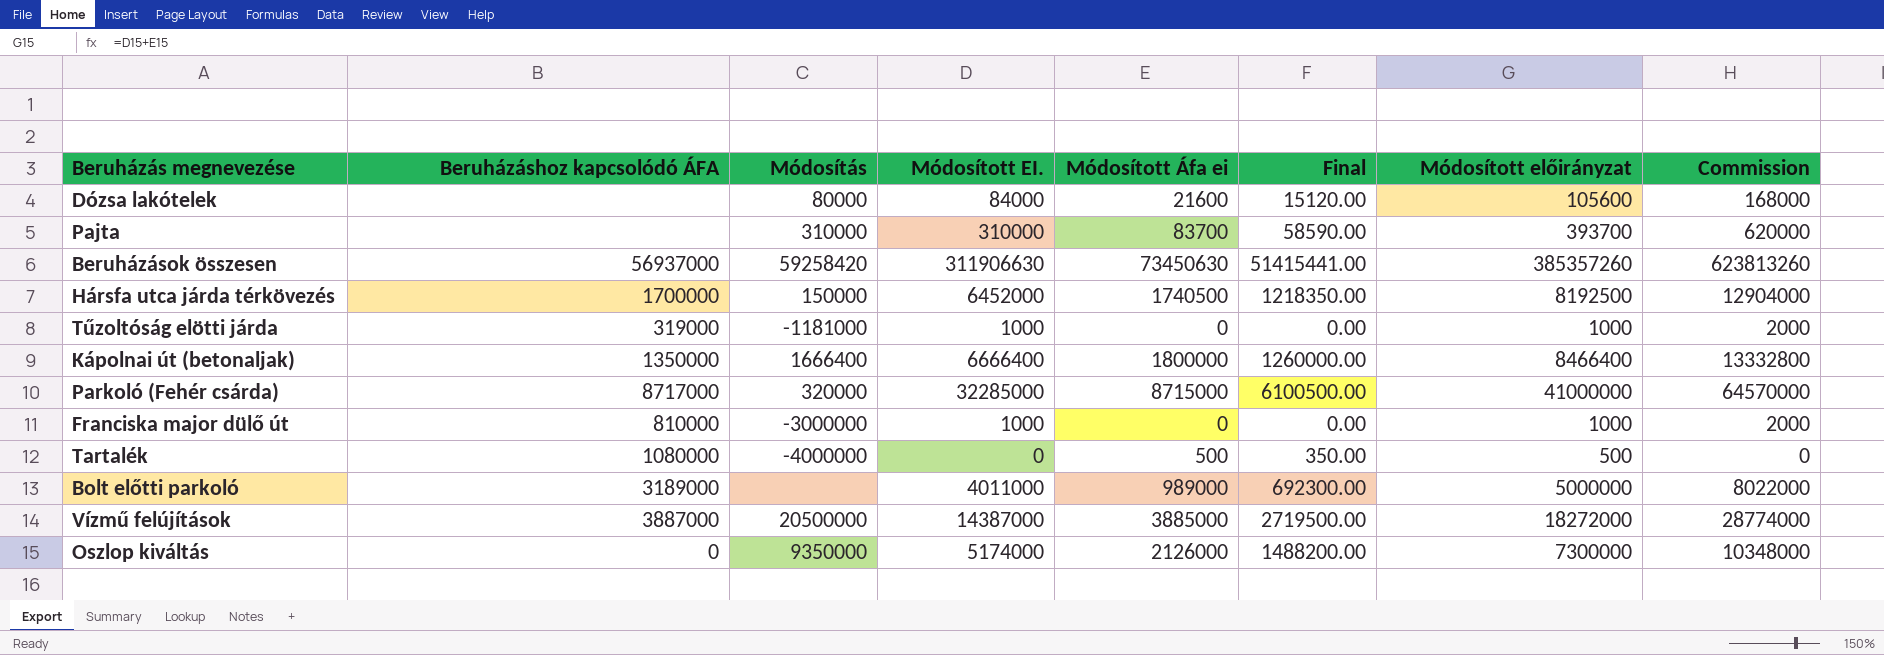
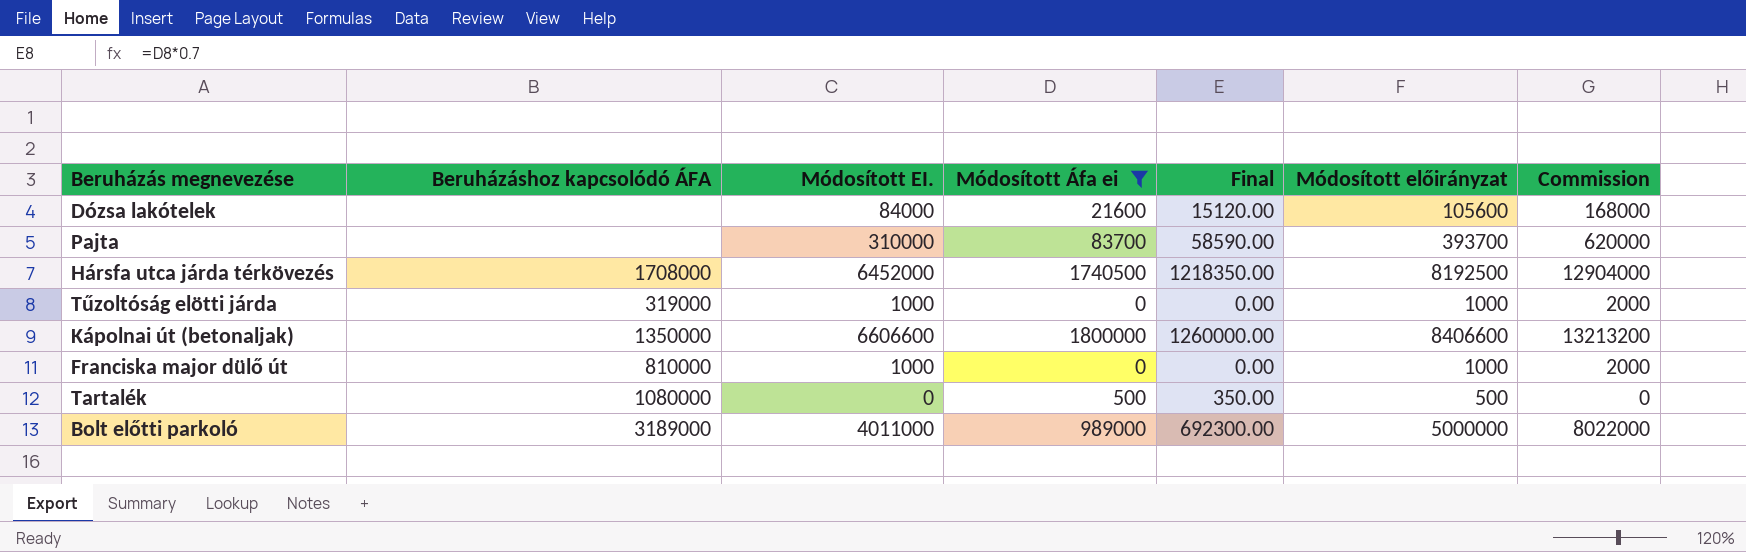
filter: none -> Módosított Áfa ei <= 1800000
column Módosítás | position: 3 -> none
Hársfa utca járda térkövezés | Beruházáshoz kapcsolódó ÁFA: 1700000 -> 1708000
Kápolnai út (betonaljak) | Módosított EI.: 6666400 -> 6606600
Kápolnai út (betonaljak) | Módosított előirányzat: 8466400 -> 8406600
Kápolnai út (betonaljak) | Commission: 13332800 -> 13213200

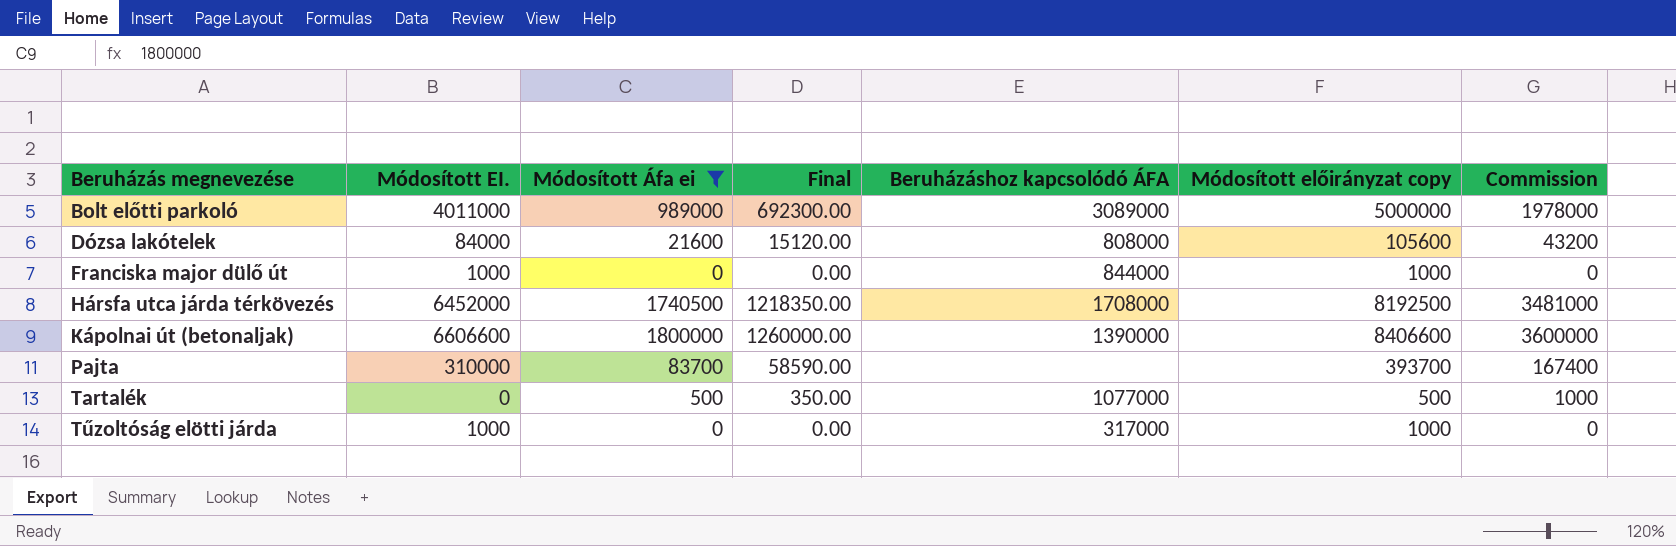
row order: none -> Beruházás megnevezése ascending
column Beruházáshoz kapcsolódó ÁFA | position: 2 -> 5
column name: Módosított előirányzat -> Módosított előirányzat copy
column Commission | formula: [Módosított EI.] * 2 -> [Módosított Áfa ei] * 2
Bolt előtti parkoló | Beruházáshoz kapcsolódó ÁFA: 3189000 -> 3089000
Dózsa lakótelek | Beruházáshoz kapcsolódó ÁFA: none -> 808000
Franciska major dülő út | Beruházáshoz kapcsolódó ÁFA: 810000 -> 844000
Kápolnai út (betonaljak) | Beruházáshoz kapcsolódó ÁFA: 1350000 -> 1390000
Tartalék | Beruházáshoz kapcsolódó ÁFA: 1080000 -> 1077000
Tűzoltóság elötti járda | Beruházáshoz kapcsolódó ÁFA: 319000 -> 317000

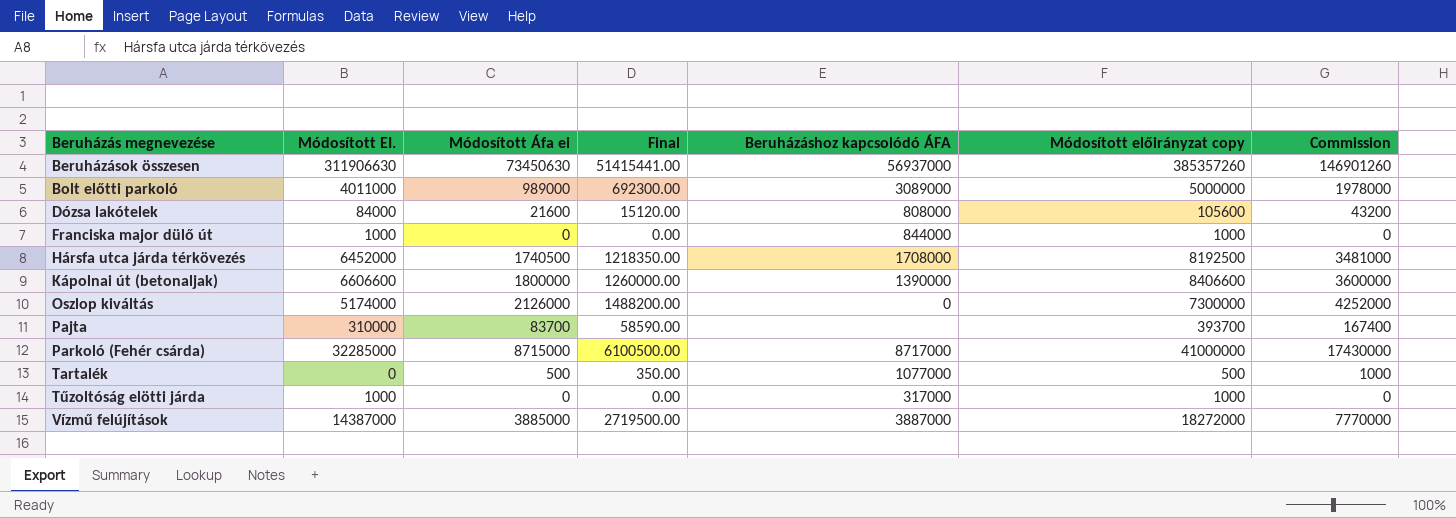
filter: Módosított Áfa ei <= 1800000 -> none

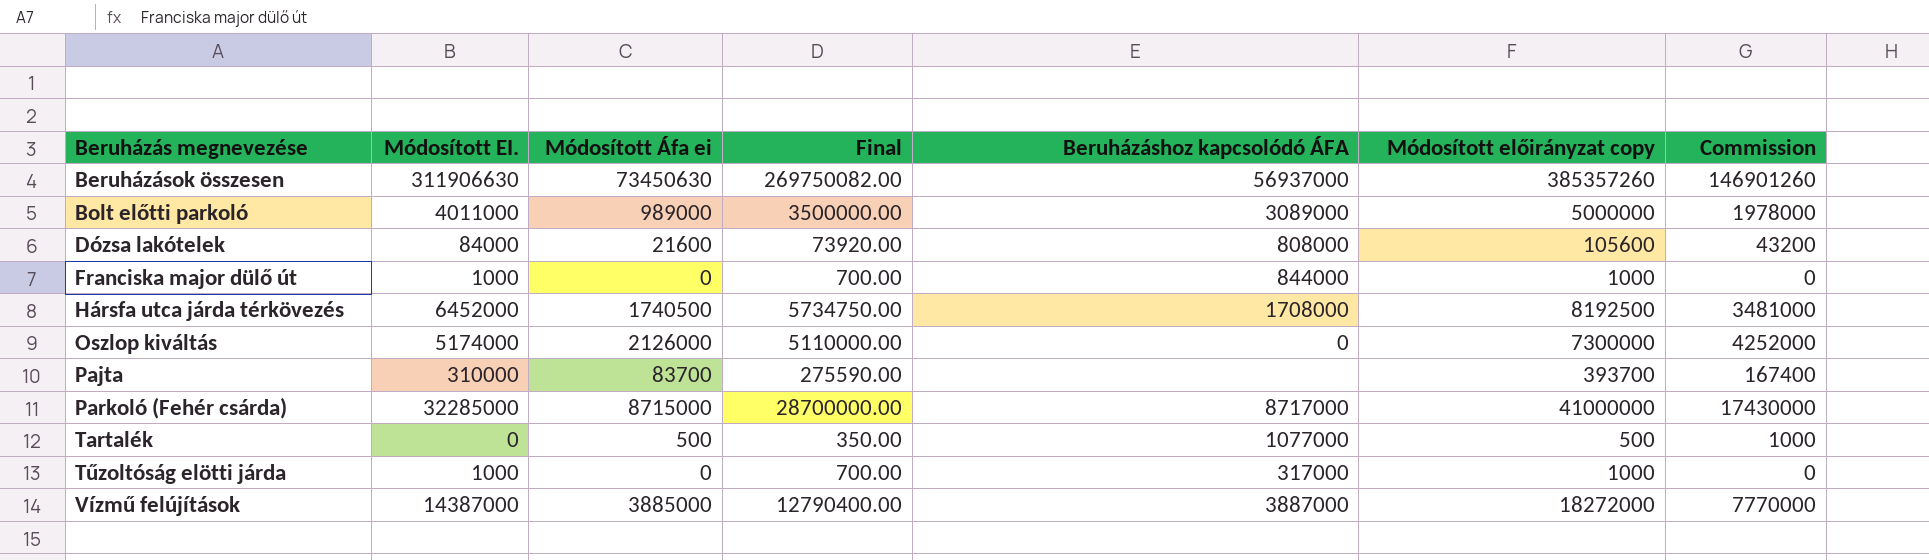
column Final | formula: [Módosított Áfa ei] * 0.7 -> [Módosított előirányzat copy] * 0.7
row Kápolnai út (betonaljak): 6606600 | 1800000 | 1260000.00 | 1390000 | 8406600 | 3600000 -> none

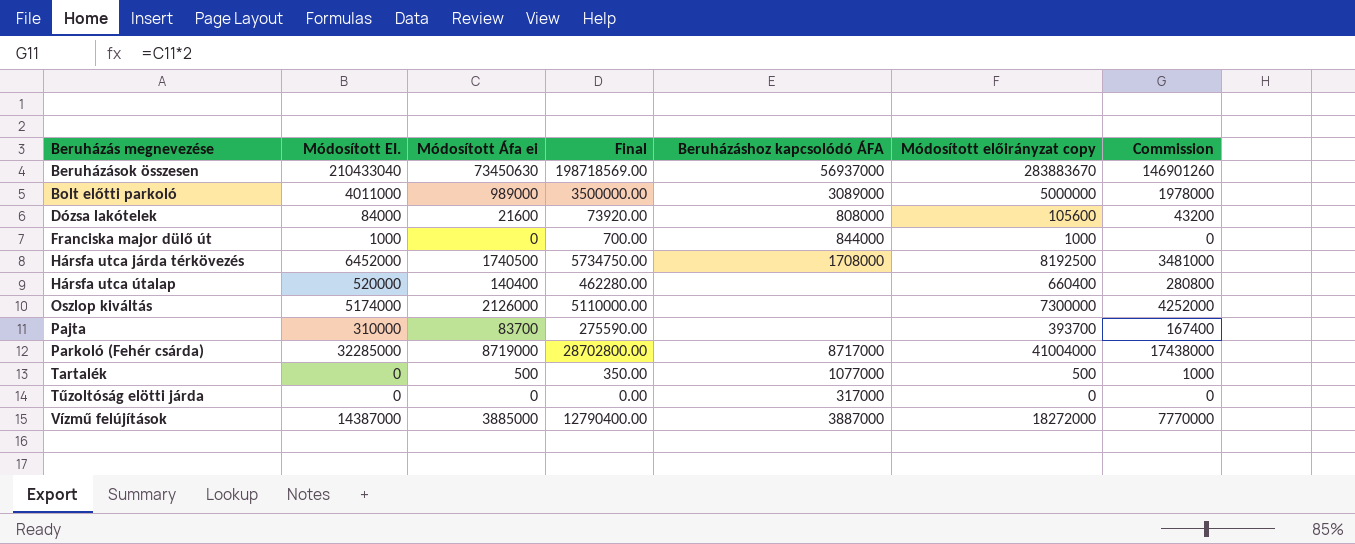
Beruházások összesen | Módosított EI.: 311906630 -> 210433040
Beruházások összesen | Final: 269750082.00 -> 198718569.00
Beruházások összesen | Módosított előirányzat copy: 385357260 -> 283883670
row Hársfa utca útalap: none -> 520000 | 140400 | 462280.00 | none | 660400 | 280800
Oszlop kiváltás | Beruházáshoz kapcsolódó ÁFA: 0 -> none
Parkoló (Fehér csárda) | Módosított Áfa ei: 8715000 -> 8719000
Parkoló (Fehér csárda) | Final: 28700000.00 -> 28702800.00
Parkoló (Fehér csárda) | Módosított előirányzat copy: 41000000 -> 41004000
Parkoló (Fehér csárda) | Commission: 17430000 -> 17438000
Tűzoltóság elötti járda | Módosított EI.: 1000 -> 0
Tűzoltóság elötti járda | Final: 700.00 -> 0.00
Tűzoltóság elötti járda | Módosított előirányzat copy: 1000 -> 0

